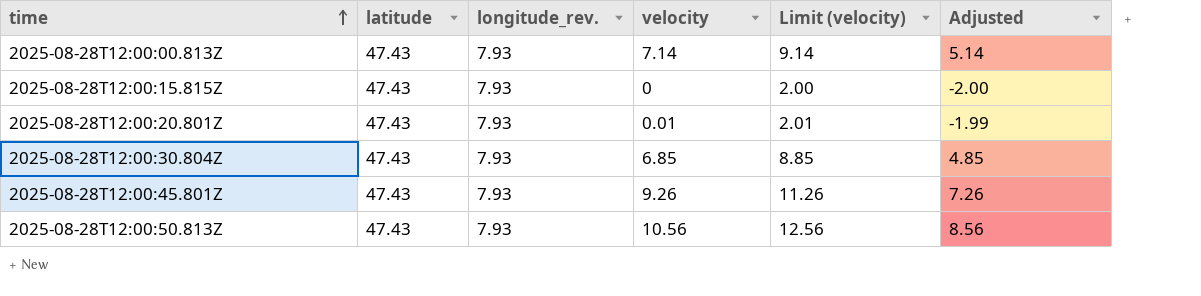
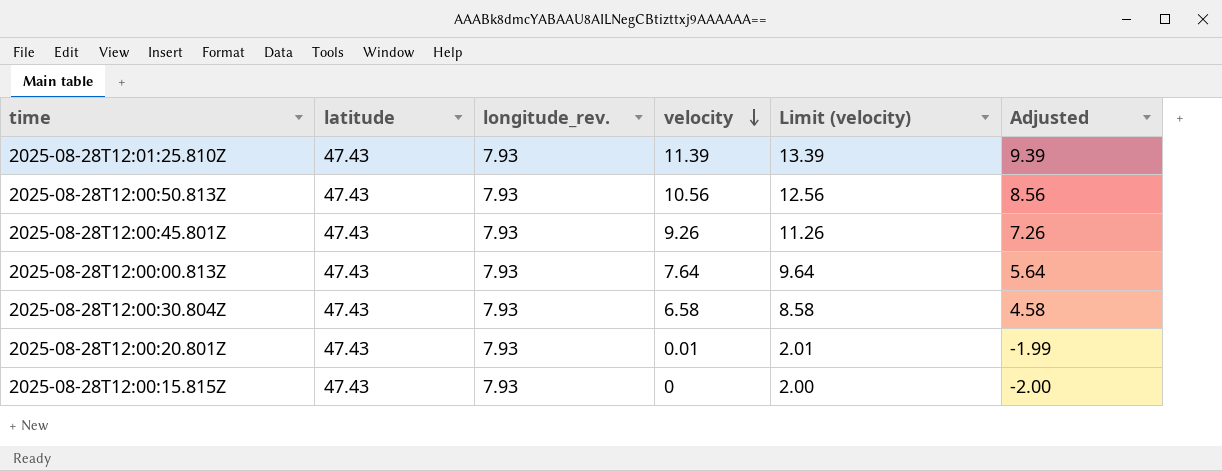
row order: time ascending -> velocity descending
row 2025-08-28T12:01:25.810Z: none -> 47.43 | 7.93 | 11.39 | 13.39 | 9.39
2025-08-28T12:00:00.813Z | velocity: 7.14 -> 7.64
2025-08-28T12:00:00.813Z | Limit (velocity): 9.14 -> 9.64
2025-08-28T12:00:00.813Z | Adjusted: 5.14 -> 5.64
2025-08-28T12:00:30.804Z | velocity: 6.85 -> 6.58
2025-08-28T12:00:30.804Z | Limit (velocity): 8.85 -> 8.58
2025-08-28T12:00:30.804Z | Adjusted: 4.85 -> 4.58

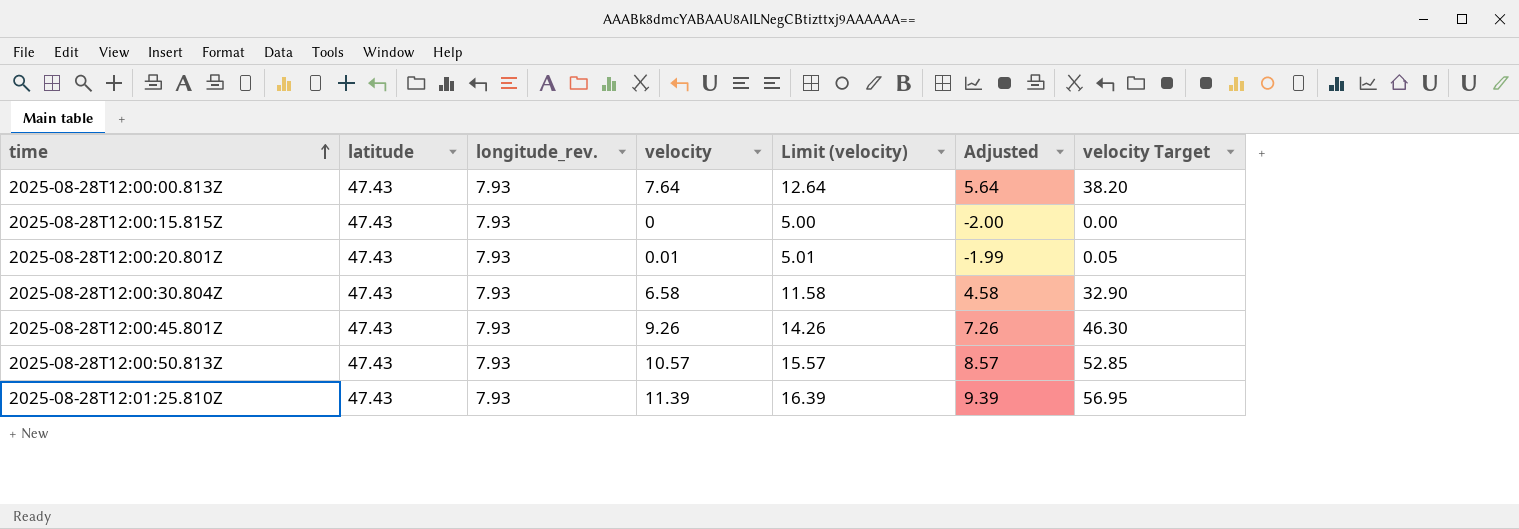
row order: velocity descending -> time ascending
column Limit (velocity) | formula: [velocity] + 2 -> [velocity] + 5
column velocity Target | formula: none -> [velocity] * 5
2025-08-28T12:00:50.813Z | velocity: 10.56 -> 10.57
2025-08-28T12:00:50.813Z | Adjusted: 8.56 -> 8.57

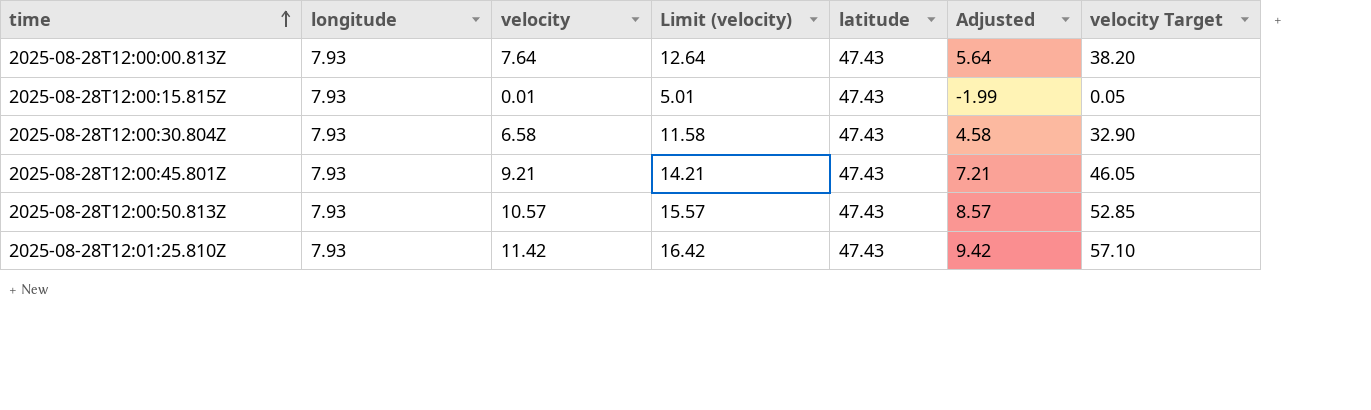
column name: longitude_rev. -> longitude
column latitude | position: 2 -> 5
row 2025-08-28T12:00:20.801Z: 47.43 | 7.93 | 0.01 | 5.01 | -1.99 | 0.05 -> none
2025-08-28T12:00:15.815Z | velocity: 0 -> 0.01
2025-08-28T12:00:15.815Z | Limit (velocity): 5.00 -> 5.01
2025-08-28T12:00:15.815Z | Adjusted: -2.00 -> -1.99
2025-08-28T12:00:15.815Z | velocity Target: 0.00 -> 0.05
2025-08-28T12:00:45.801Z | velocity: 9.26 -> 9.21
2025-08-28T12:00:45.801Z | Limit (velocity): 14.26 -> 14.21
2025-08-28T12:00:45.801Z | Adjusted: 7.26 -> 7.21
2025-08-28T12:00:45.801Z | velocity Target: 46.30 -> 46.05
2025-08-28T12:01:25.810Z | velocity: 11.39 -> 11.42
2025-08-28T12:01:25.810Z | Limit (velocity): 16.39 -> 16.42
2025-08-28T12:01:25.810Z | Adjusted: 9.39 -> 9.42
2025-08-28T12:01:25.810Z | velocity Target: 56.95 -> 57.10

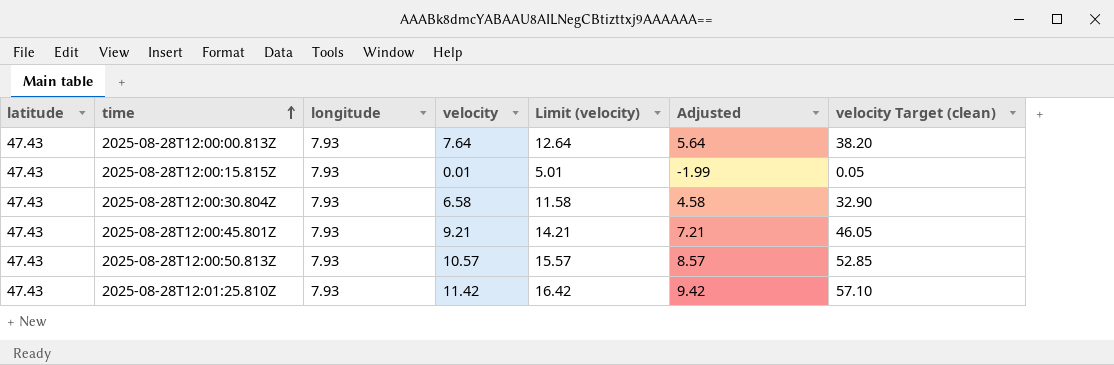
column latitude | position: 5 -> 1
column name: velocity Target -> velocity Target (clean)

